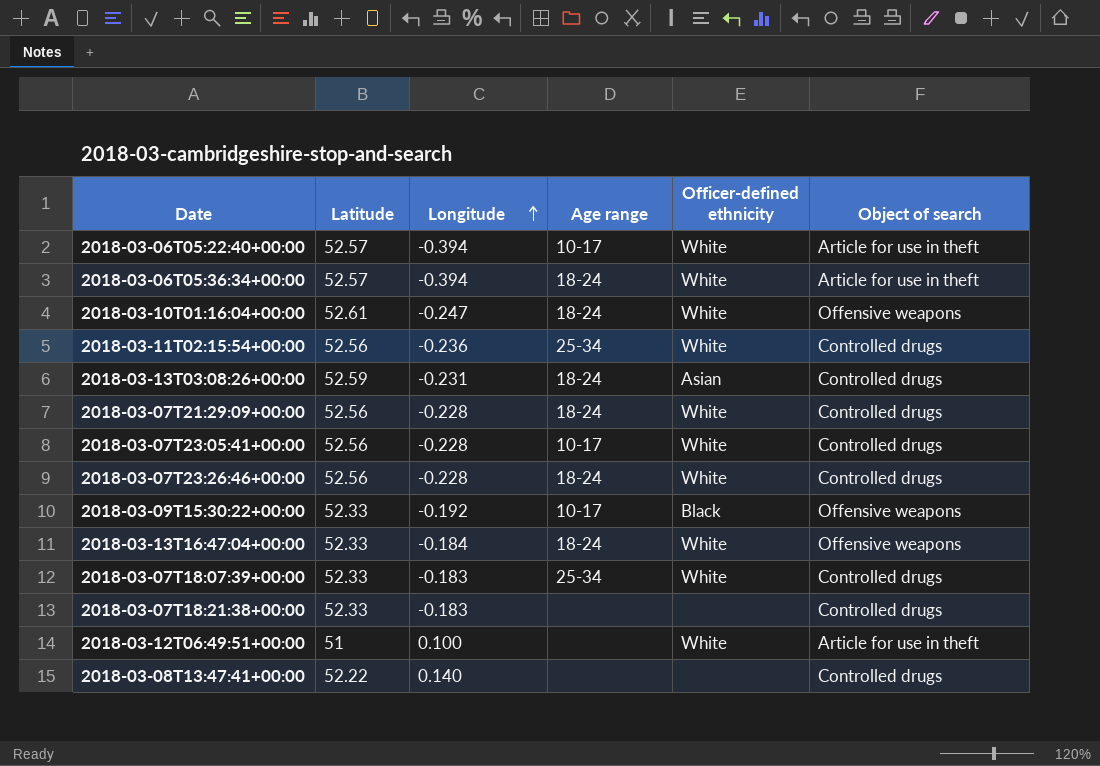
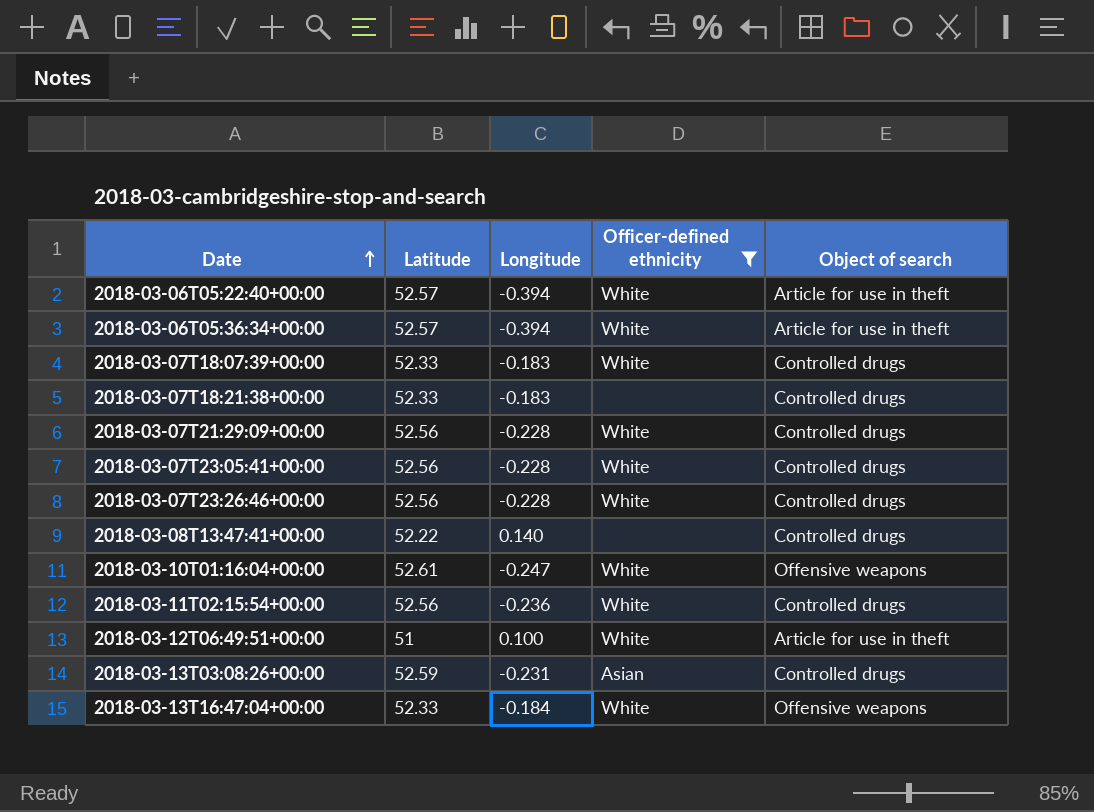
filter: none -> Officer-defined ethnicity != Black
row order: Longitude ascending -> Date ascending
column Age range | position: 4 -> none

